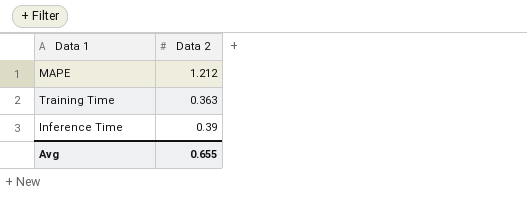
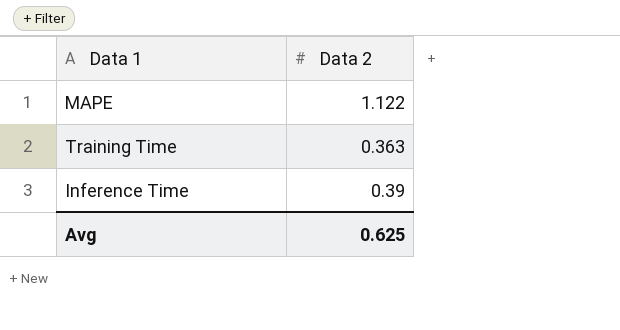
MAPE | Data 2: 1.212 -> 1.122
Avg | Data 2: 0.655 -> 0.625

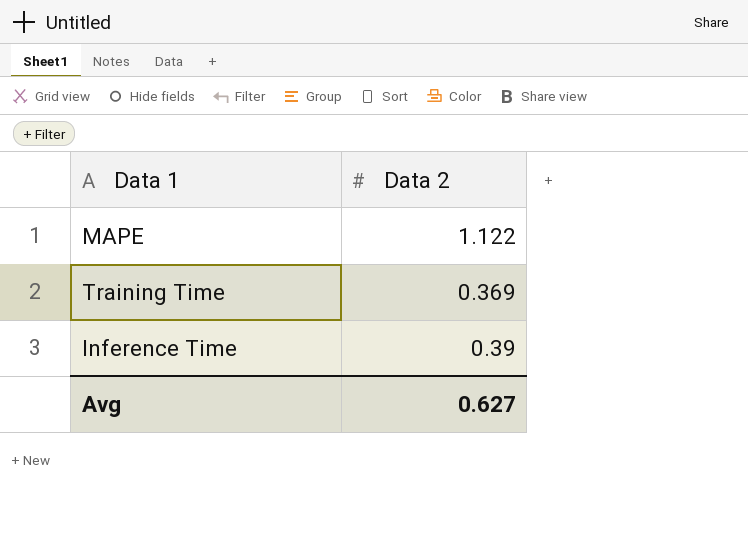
Training Time | Data 2: 0.363 -> 0.369
Avg | Data 2: 0.625 -> 0.627

